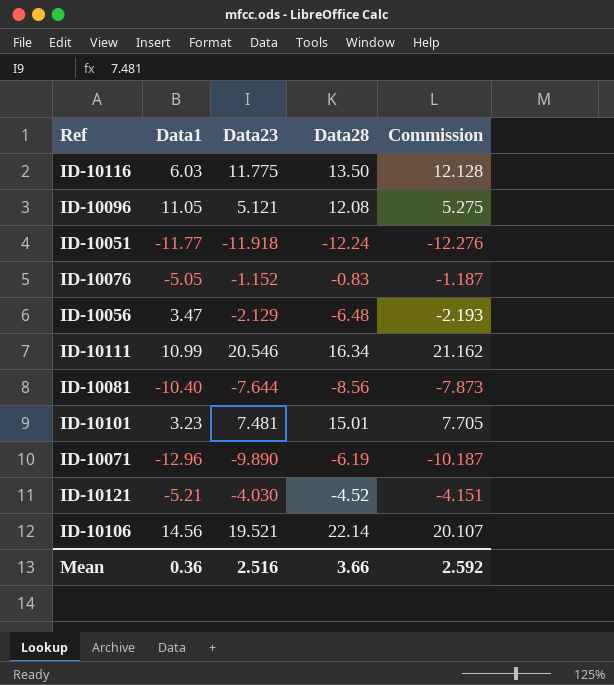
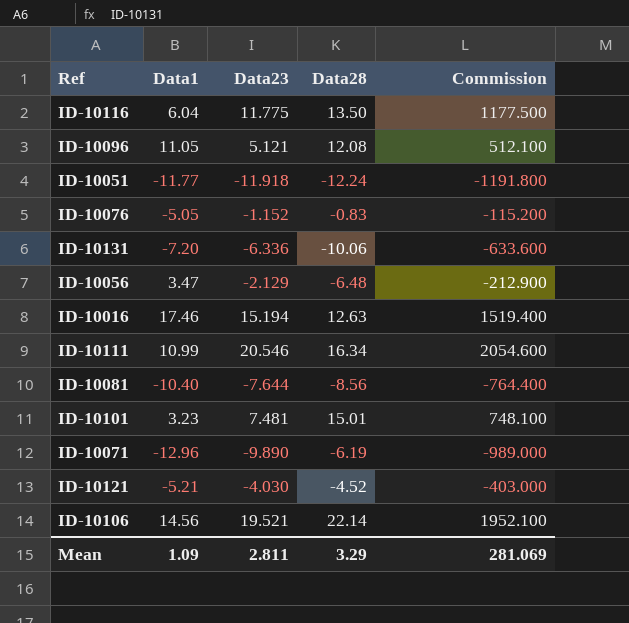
column Commission | formula: [Data23] * 1.03 -> [Data23] * 100
ID-10116 | Data1: 6.03 -> 6.04
row ID-10131: none -> -7.20 | -6.336 | -10.06 | -633.600
row ID-10016: none -> 17.46 | 15.194 | 12.63 | 1519.400
Mean | Data1: 0.36 -> 1.09
Mean | Data23: 2.516 -> 2.811
Mean | Data28: 3.66 -> 3.29
Mean | Commission: 2.592 -> 281.069

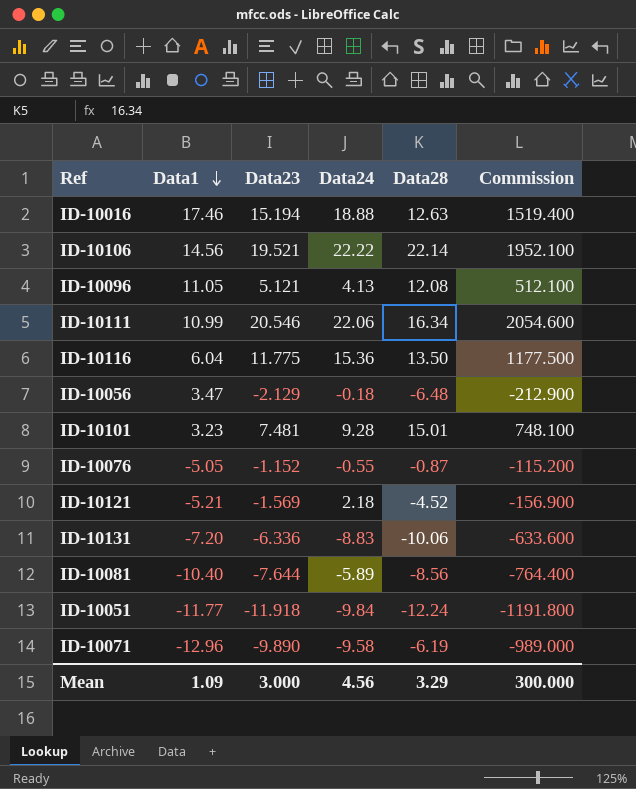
row order: none -> Data1 descending
column Data24 | position: none -> 4
ID-10076 | Data28: -0.83 -> -0.87
ID-10121 | Data23: -4.030 -> -1.569
ID-10121 | Commission: -403.000 -> -156.900
Mean | Data23: 2.811 -> 3.000
Mean | Commission: 281.069 -> 300.000

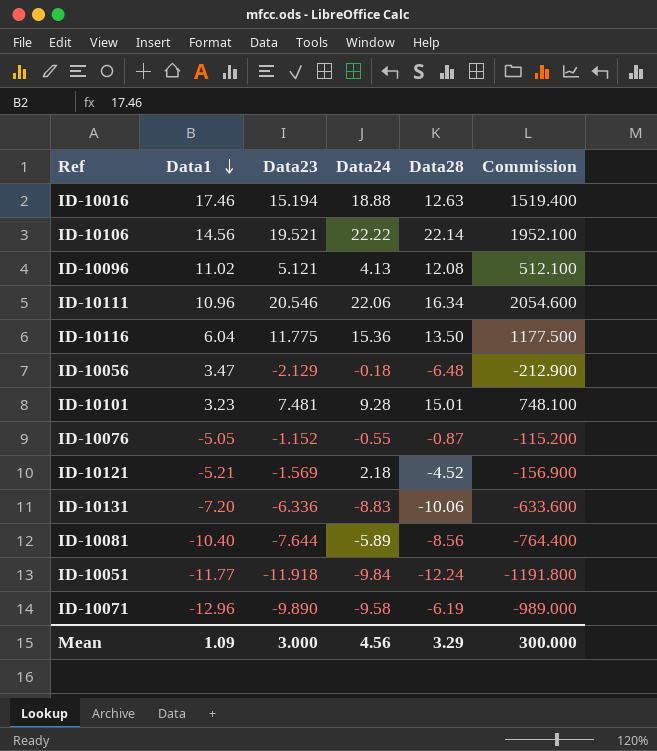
ID-10096 | Data1: 11.05 -> 11.02
ID-10111 | Data1: 10.99 -> 10.96

